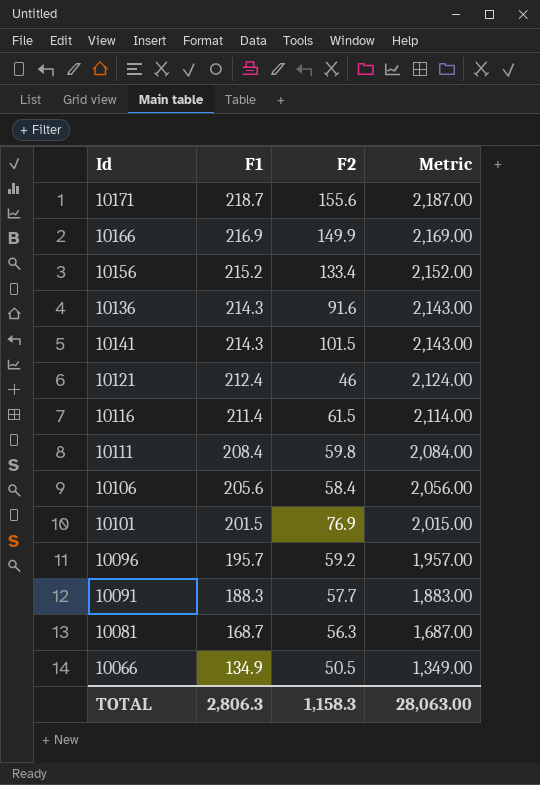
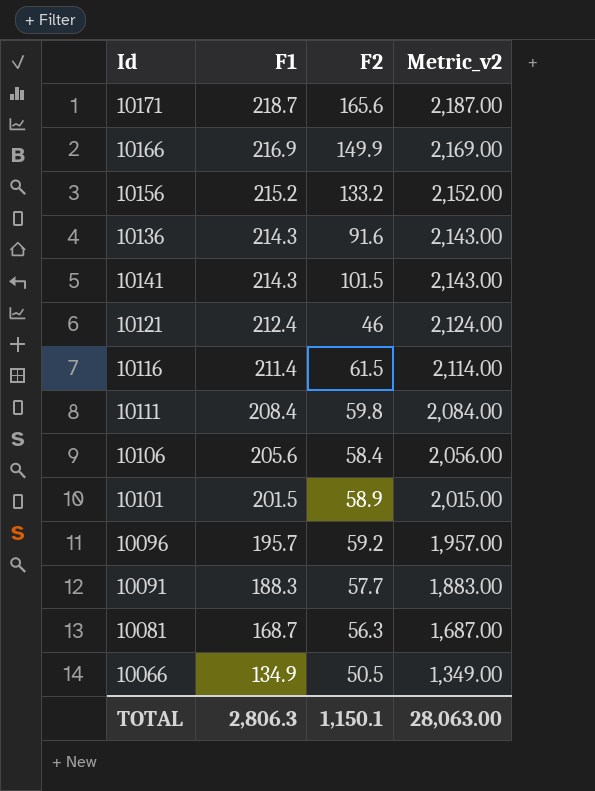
column name: Metric -> Metric_v2
10171 | F2: 155.6 -> 165.6
10156 | F2: 133.4 -> 133.2
10101 | F2: 76.9 -> 58.9
TOTAL | F2: 1,158.3 -> 1,150.1

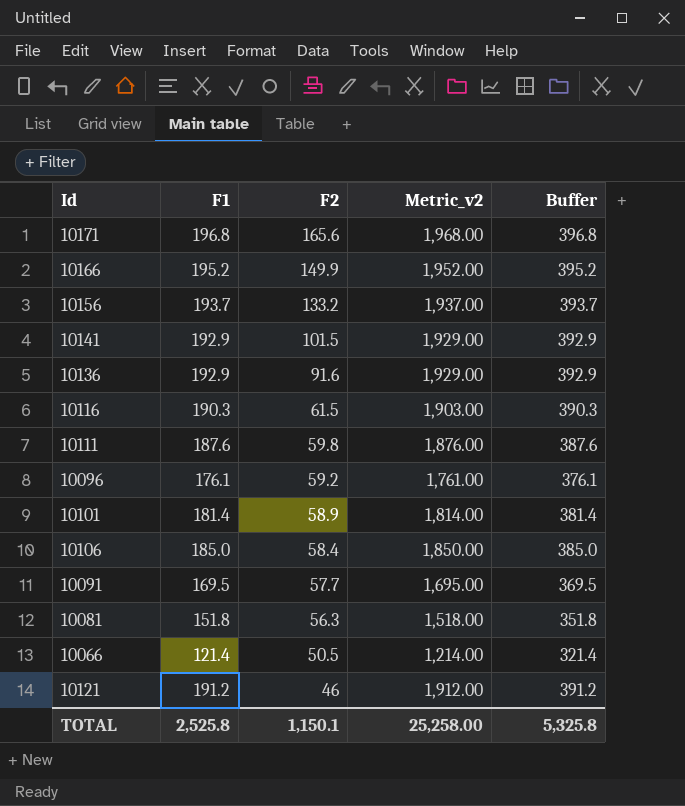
row order: F1 descending -> F2 descending
column Buffer | formula: none -> [F1] + 200
10171 | F1: 218.7 -> 196.8
10171 | Metric_v2: 2,187.00 -> 1,968.00
10166 | F1: 216.9 -> 195.2
10166 | Metric_v2: 2,169.00 -> 1,952.00
10156 | F1: 215.2 -> 193.7
10156 | Metric_v2: 2,152.00 -> 1,937.00
10141 | F1: 214.3 -> 192.9
10141 | Metric_v2: 2,143.00 -> 1,929.00
10136 | F1: 214.3 -> 192.9
10136 | Metric_v2: 2,143.00 -> 1,929.00
10116 | F1: 211.4 -> 190.3
10116 | Metric_v2: 2,114.00 -> 1,903.00
10111 | F1: 208.4 -> 187.6
10111 | Metric_v2: 2,084.00 -> 1,876.00
10096 | F1: 195.7 -> 176.1
10096 | Metric_v2: 1,957.00 -> 1,761.00
10101 | F1: 201.5 -> 181.4
10101 | Metric_v2: 2,015.00 -> 1,814.00
10106 | F1: 205.6 -> 185.0
10106 | Metric_v2: 2,056.00 -> 1,850.00
10091 | F1: 188.3 -> 169.5
10091 | Metric_v2: 1,883.00 -> 1,695.00
10081 | F1: 168.7 -> 151.8
10081 | Metric_v2: 1,687.00 -> 1,518.00
10066 | F1: 134.9 -> 121.4
10066 | Metric_v2: 1,349.00 -> 1,214.00
10121 | F1: 212.4 -> 191.2
10121 | Metric_v2: 2,124.00 -> 1,912.00
TOTAL | F1: 2,806.3 -> 2,525.8
TOTAL | Metric_v2: 28,063.00 -> 25,258.00

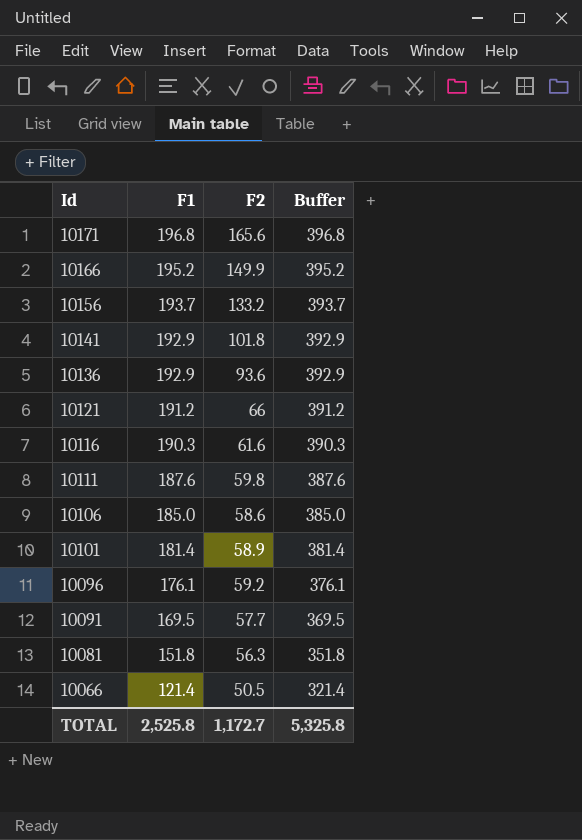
row order: F2 descending -> Id descending
column Metric_v2 | formula: [F1] * 10 -> none
10141 | F2: 101.5 -> 101.8
10136 | F2: 91.6 -> 93.6
10121 | F2: 46 -> 66
10116 | F2: 61.5 -> 61.6
10106 | F2: 58.4 -> 58.6
TOTAL | F2: 1,150.1 -> 1,172.7

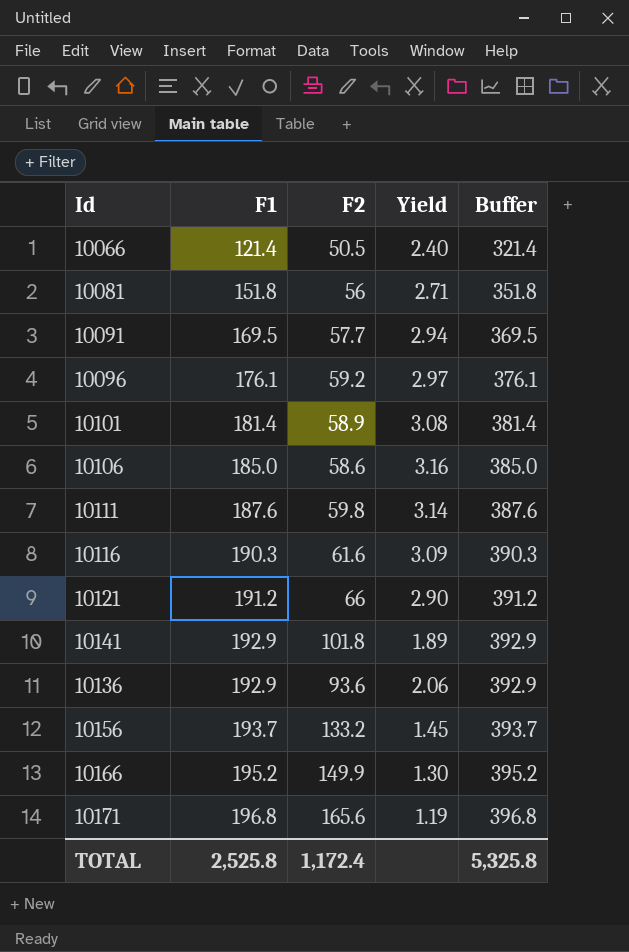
row order: Id descending -> F1 ascending
column Yield | formula: none -> [F1] / [F2]
10081 | F2: 56.3 -> 56
TOTAL | F2: 1,172.7 -> 1,172.4

